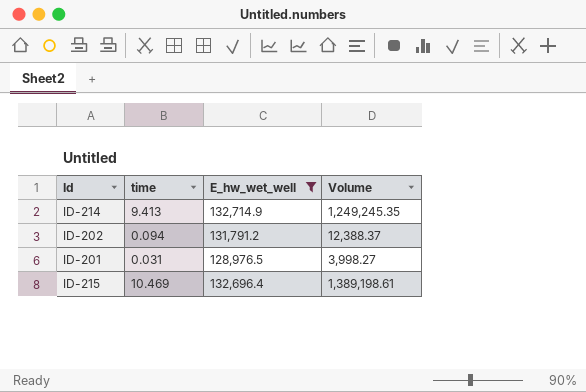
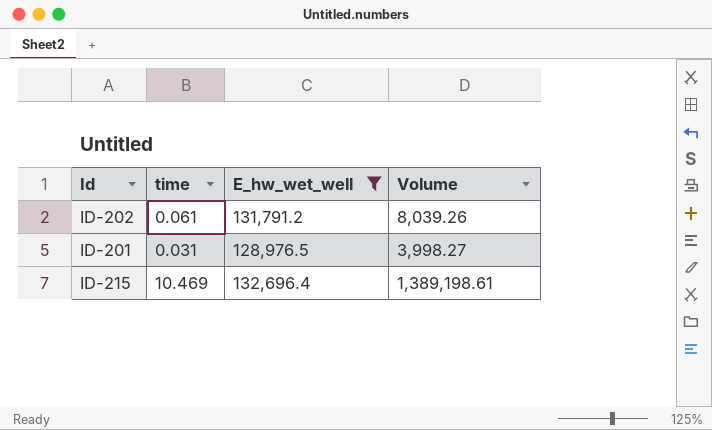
row ID-214: 9.413 | 132,714.9 | 1,249,245.35 -> none
ID-202 | time: 0.094 -> 0.061
ID-202 | Volume: 12,388.37 -> 8,039.26

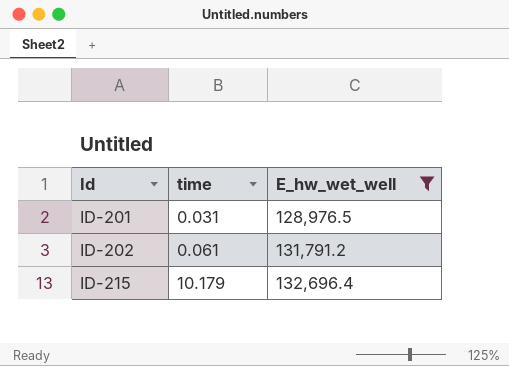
row order: none -> Id ascending
column Volume | formula: [time] * [E_hw_wet_well] -> none
ID-215 | time: 10.469 -> 10.179

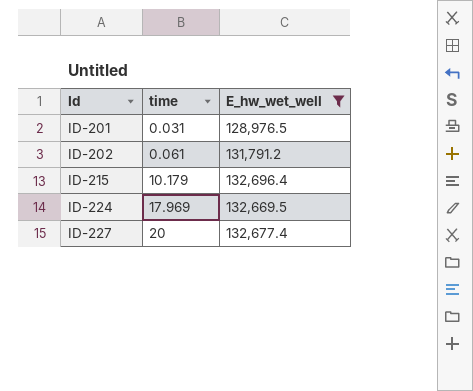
row ID-224: none -> 17.969 | 132,669.5
row ID-227: none -> 20 | 132,677.4

